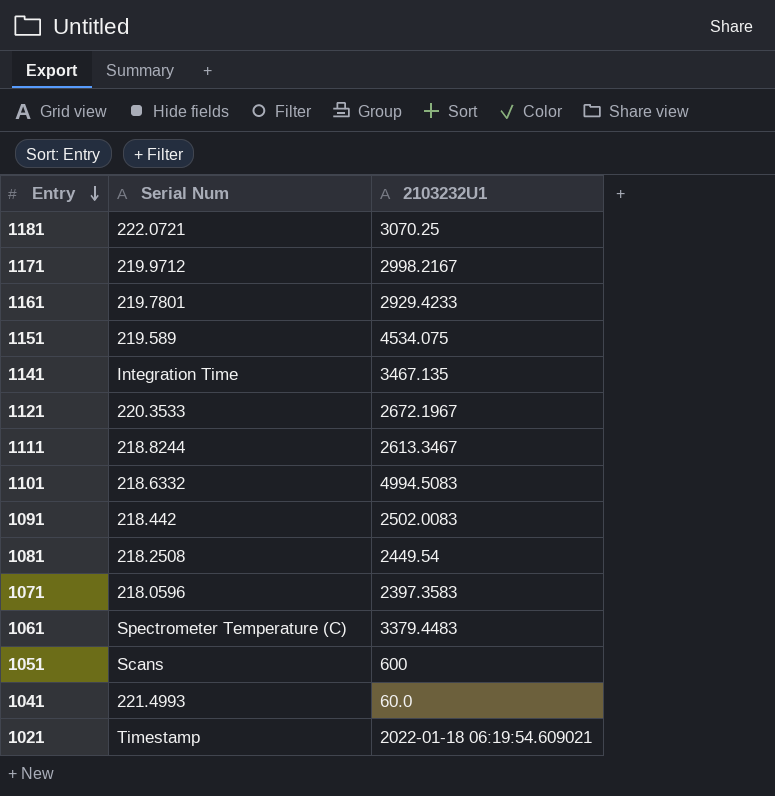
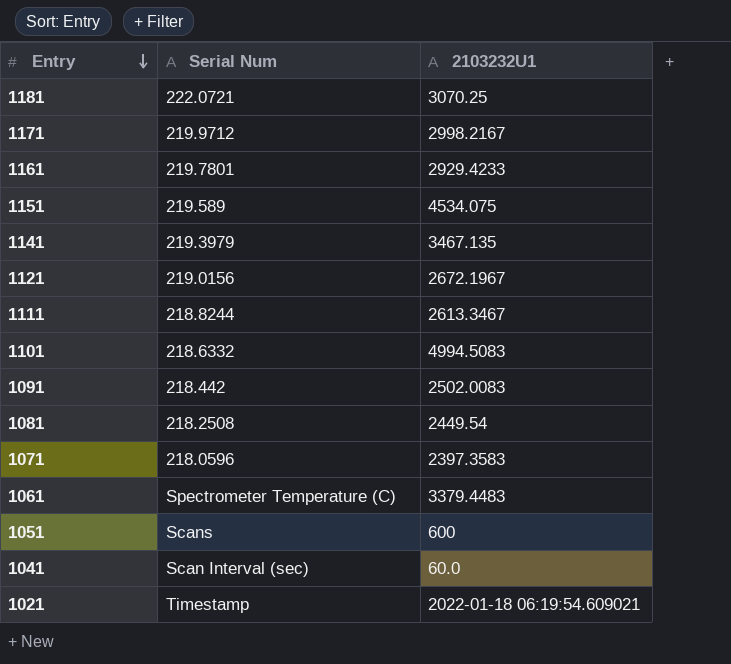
1141 | Serial Num: Integration Time -> 219.3979
1121 | Serial Num: 220.3533 -> 219.0156
1041 | Serial Num: 221.4993 -> Scan Interval (sec)

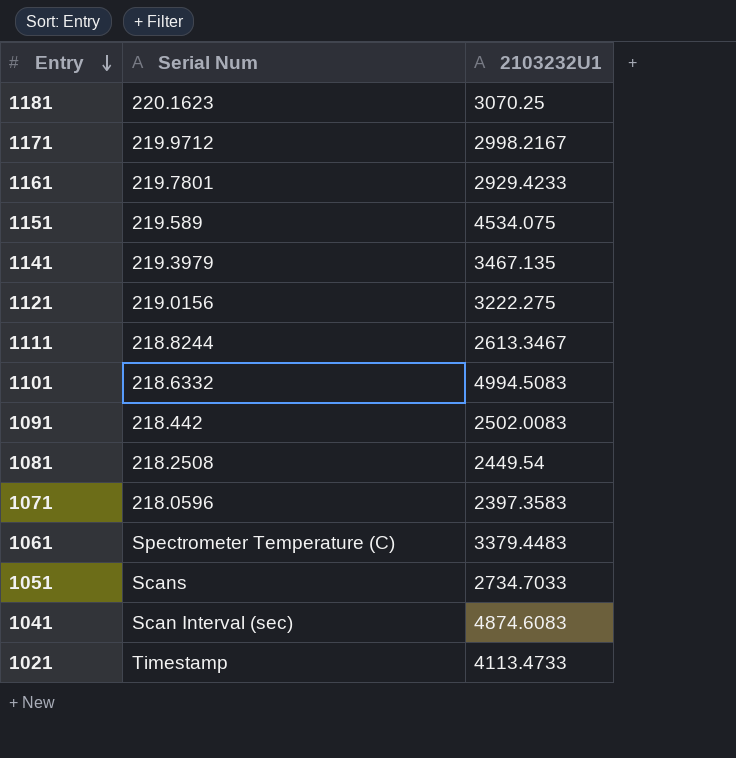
1181 | Serial Num: 222.0721 -> 220.1623
1121 | 2103232U1: 2672.1967 -> 3222.275
1051 | 2103232U1: 600 -> 2734.7033
1041 | 2103232U1: 60.0 -> 4874.6083
1021 | 2103232U1: 2022-01-18 06:19:54.609021 -> 4113.4733

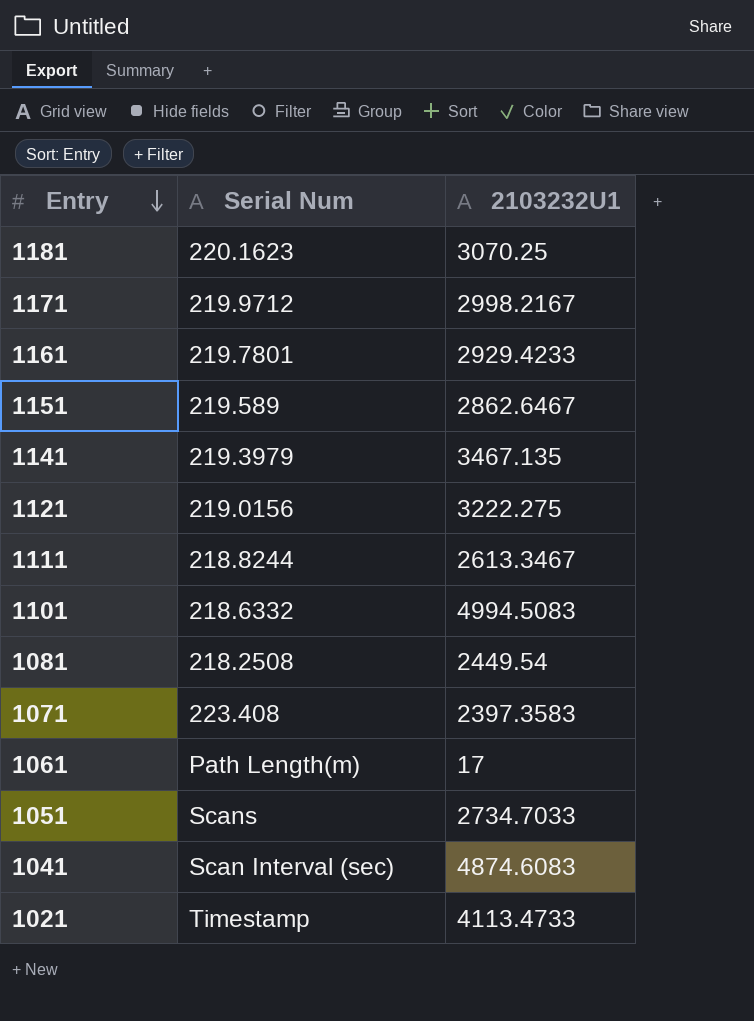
row 1091: 218.442 | 2502.0083 -> none
1151 | 2103232U1: 4534.075 -> 2862.6467
1071 | Serial Num: 218.0596 -> 223.408
1061 | Serial Num: Spectrometer Temperature (C) -> Path Length(m)
1061 | 2103232U1: 3379.4483 -> 17

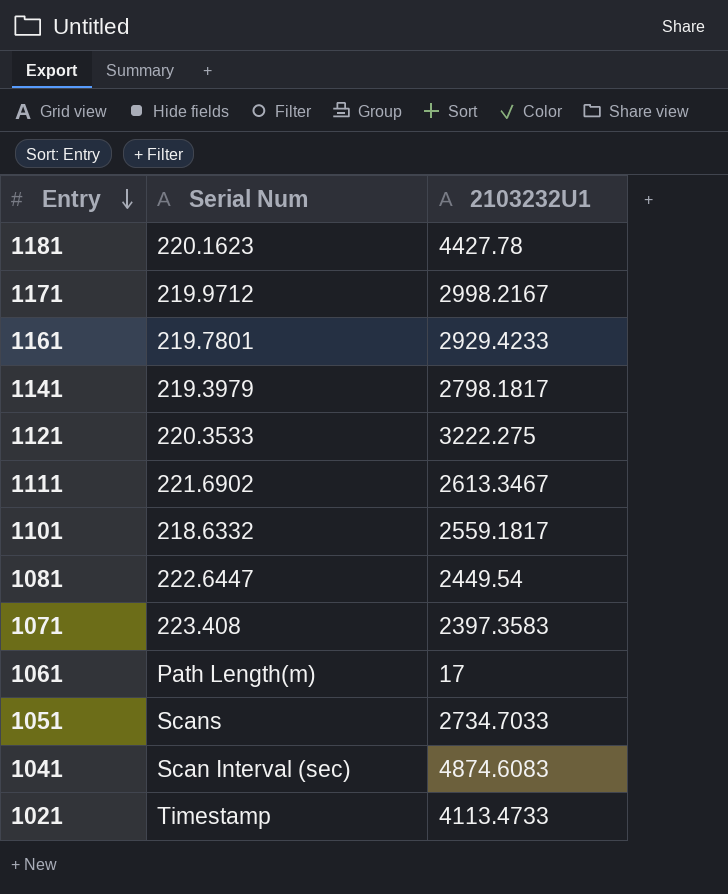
row 1151: 219.589 | 2862.6467 -> none
1181 | 2103232U1: 3070.25 -> 4427.78
1141 | 2103232U1: 3467.135 -> 2798.1817
1121 | Serial Num: 219.0156 -> 220.3533
1111 | Serial Num: 218.8244 -> 221.6902
1101 | 2103232U1: 4994.5083 -> 2559.1817
1081 | Serial Num: 218.2508 -> 222.6447

